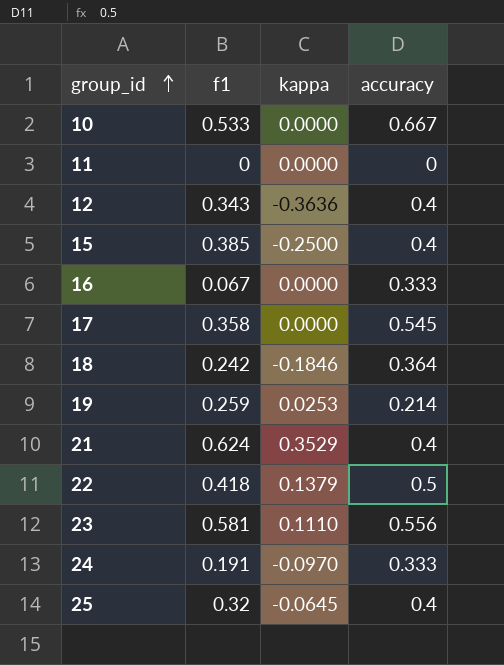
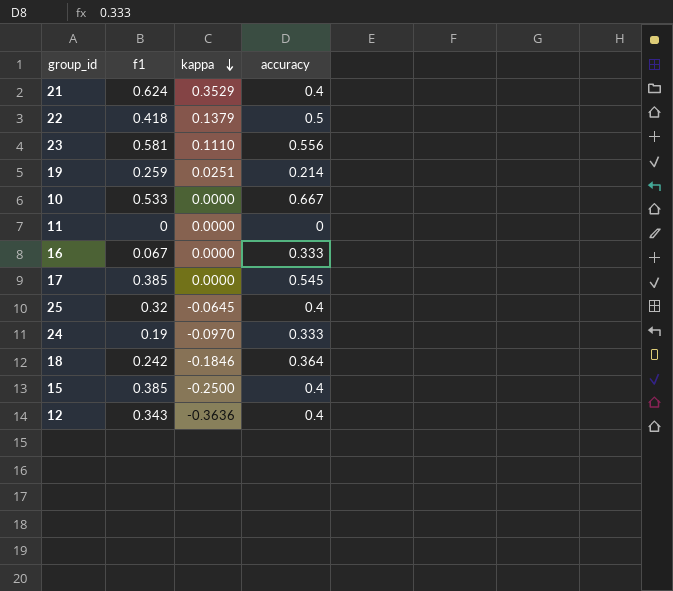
row order: group_id ascending -> kappa descending
19 | kappa: 0.0253 -> 0.0251
17 | f1: 0.358 -> 0.385
24 | f1: 0.191 -> 0.19

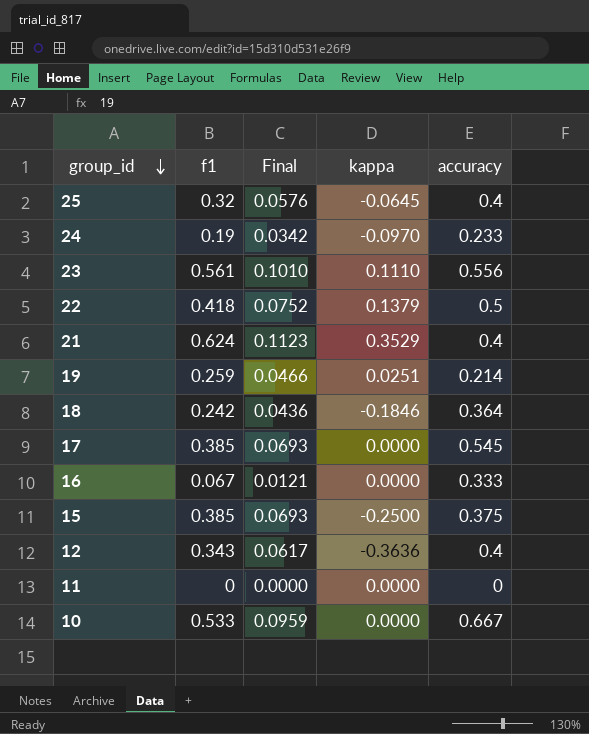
row order: kappa descending -> group_id descending
column Final | formula: none -> [f1] * 0.18
24 | accuracy: 0.333 -> 0.233
23 | f1: 0.581 -> 0.561
15 | accuracy: 0.4 -> 0.375

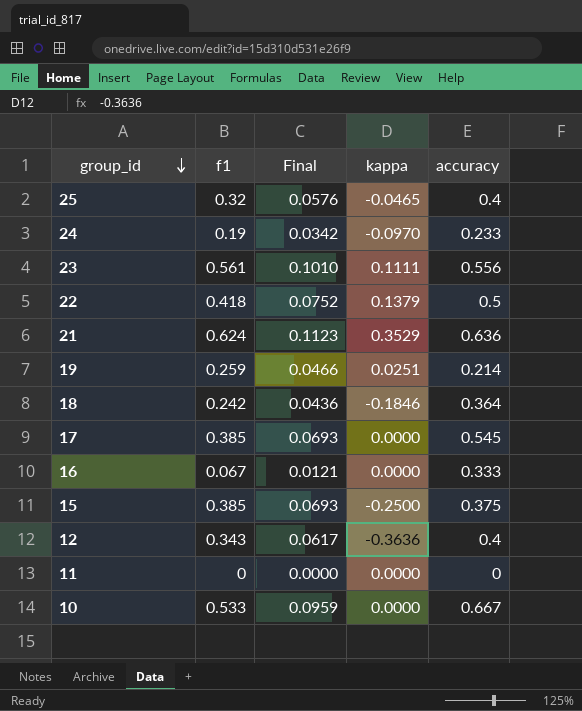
25 | kappa: -0.0645 -> -0.0465
23 | kappa: 0.1110 -> 0.1111
21 | accuracy: 0.4 -> 0.636

